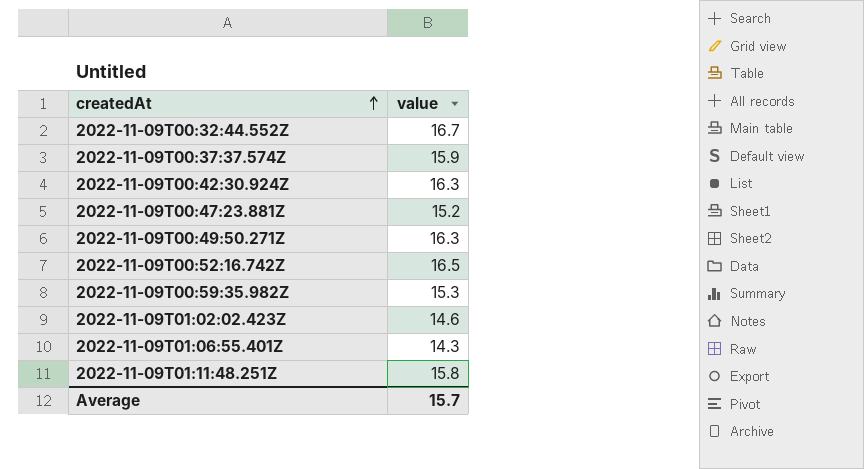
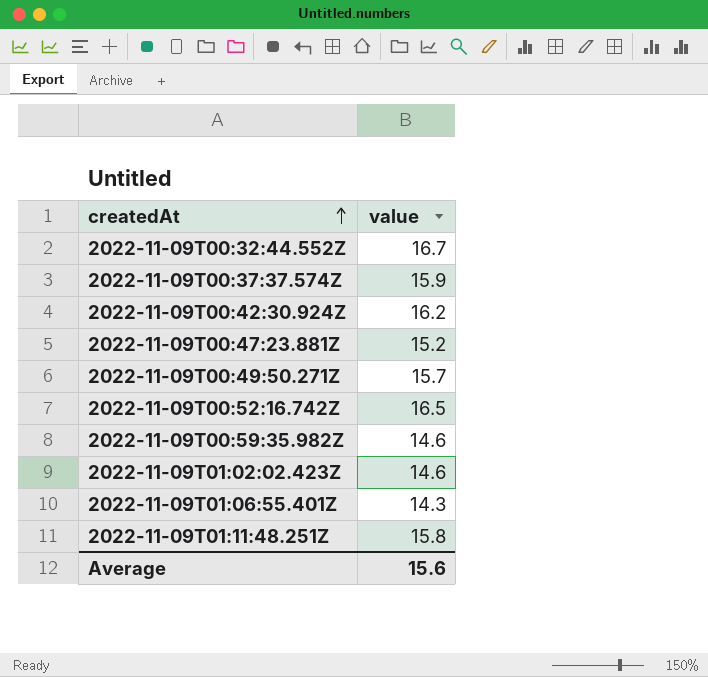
2022-11-09T00:42:30.924Z | value: 16.3 -> 16.2
2022-11-09T00:49:50.271Z | value: 16.3 -> 15.7
2022-11-09T00:59:35.982Z | value: 15.3 -> 14.6
Average | value: 15.7 -> 15.6

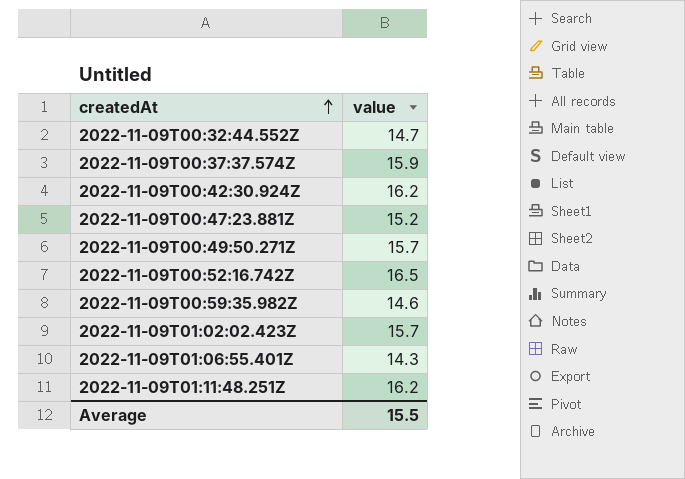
2022-11-09T00:32:44.552Z | value: 16.7 -> 14.7
2022-11-09T01:02:02.423Z | value: 14.6 -> 15.7
2022-11-09T01:11:48.251Z | value: 15.8 -> 16.2
Average | value: 15.6 -> 15.5

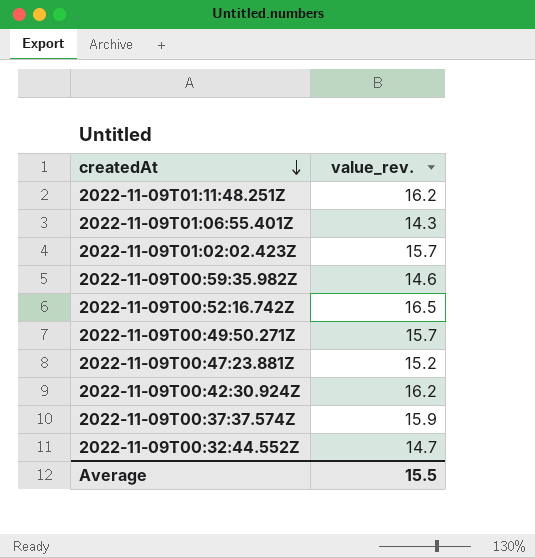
row order: createdAt ascending -> createdAt descending
column name: value -> value_rev.

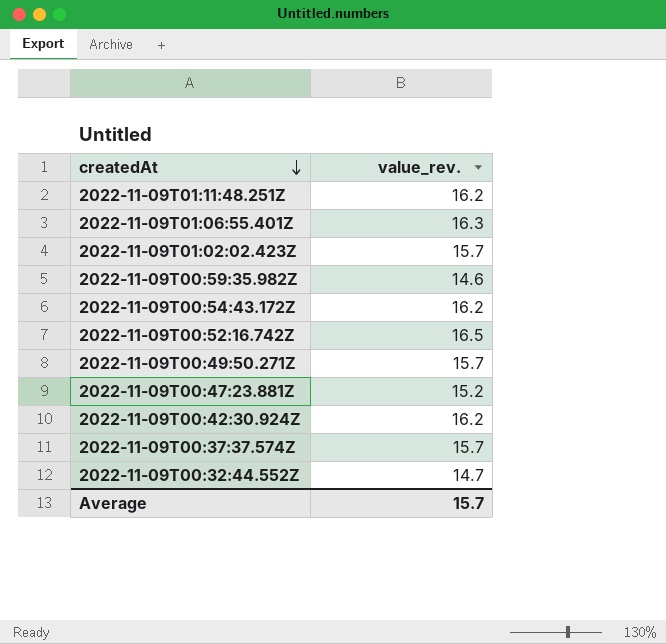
2022-11-09T01:06:55.401Z | value_rev.: 14.3 -> 16.3
row 2022-11-09T00:54:43.172Z: none -> 16.2
2022-11-09T00:37:37.574Z | value_rev.: 15.9 -> 15.7
Average | value_rev.: 15.5 -> 15.7

